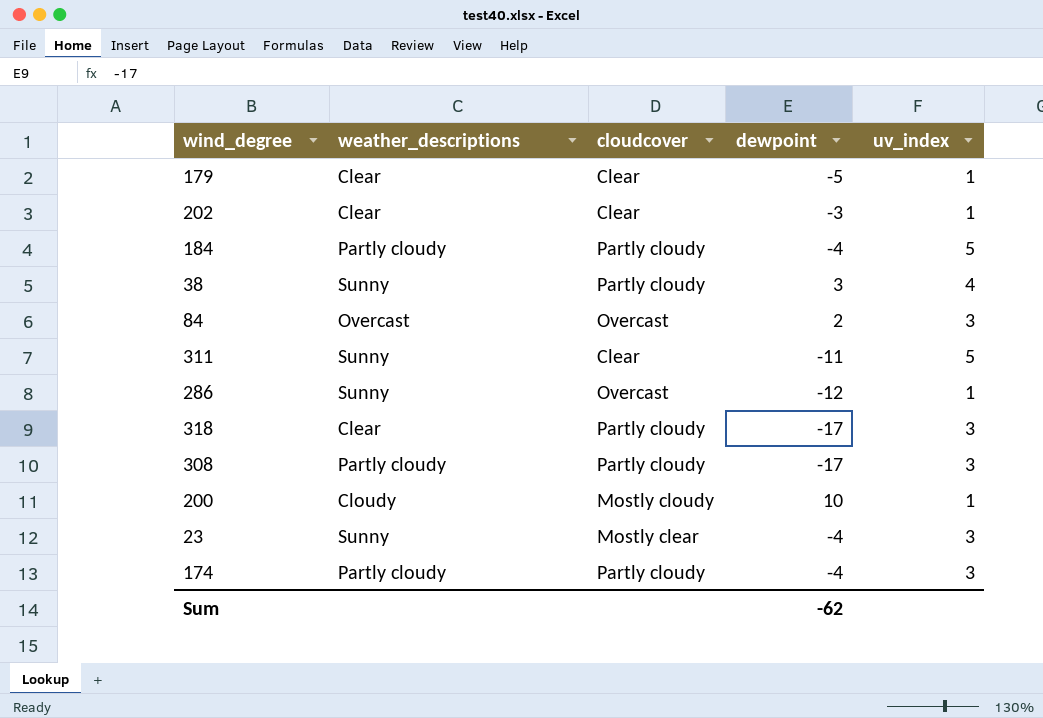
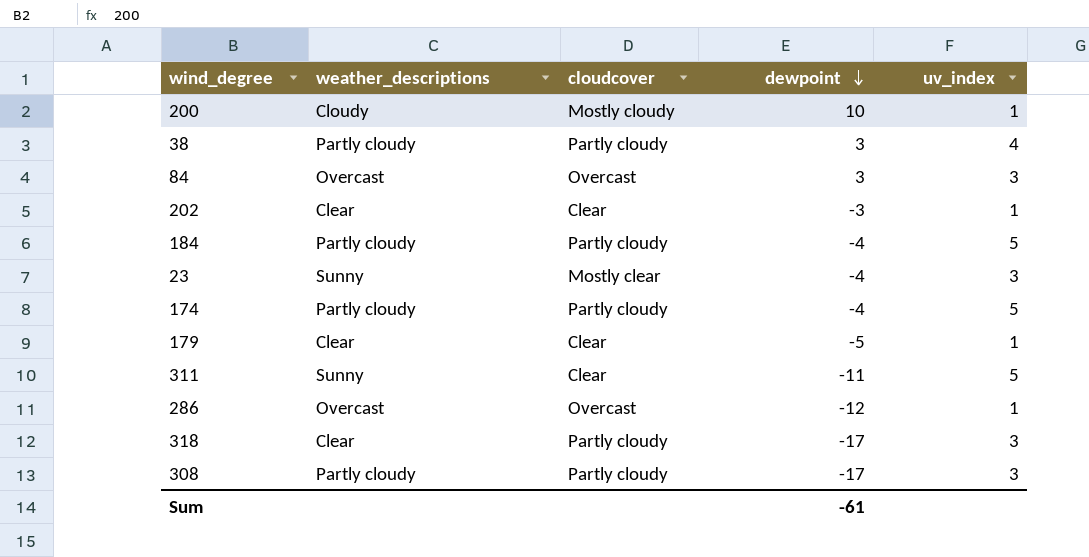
row order: none -> dewpoint descending
38 | weather_descriptions: Sunny -> Partly cloudy
84 | dewpoint: 2 -> 3
174 | uv_index: 3 -> 5
286 | weather_descriptions: Sunny -> Overcast
Sum | dewpoint: -62 -> -61

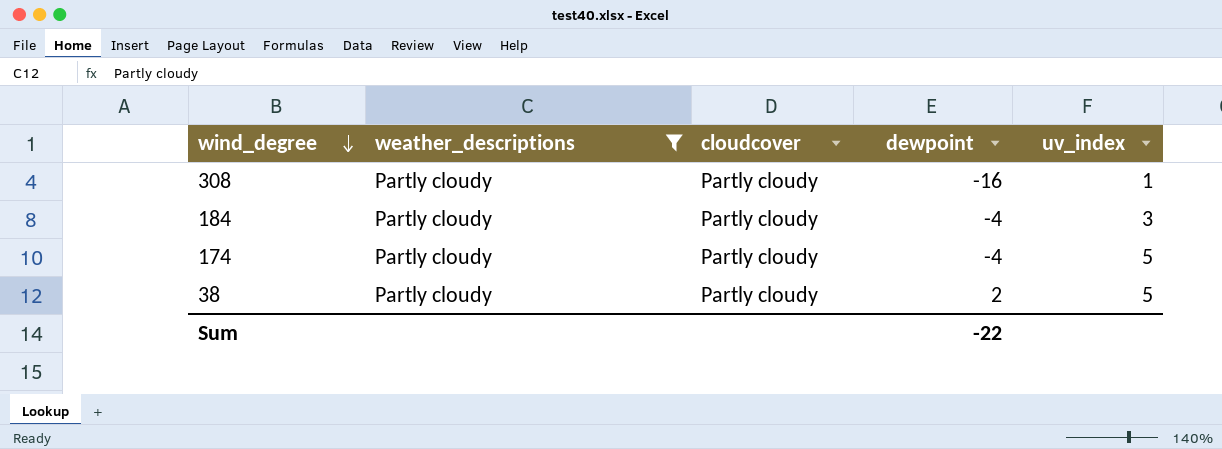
filter: none -> weather_descriptions = Partly cloudy
row order: dewpoint descending -> wind_degree descending
308 | dewpoint: -17 -> -16
308 | uv_index: 3 -> 1
184 | uv_index: 5 -> 3
38 | dewpoint: 3 -> 2
38 | uv_index: 4 -> 5
Sum | dewpoint: -61 -> -22

